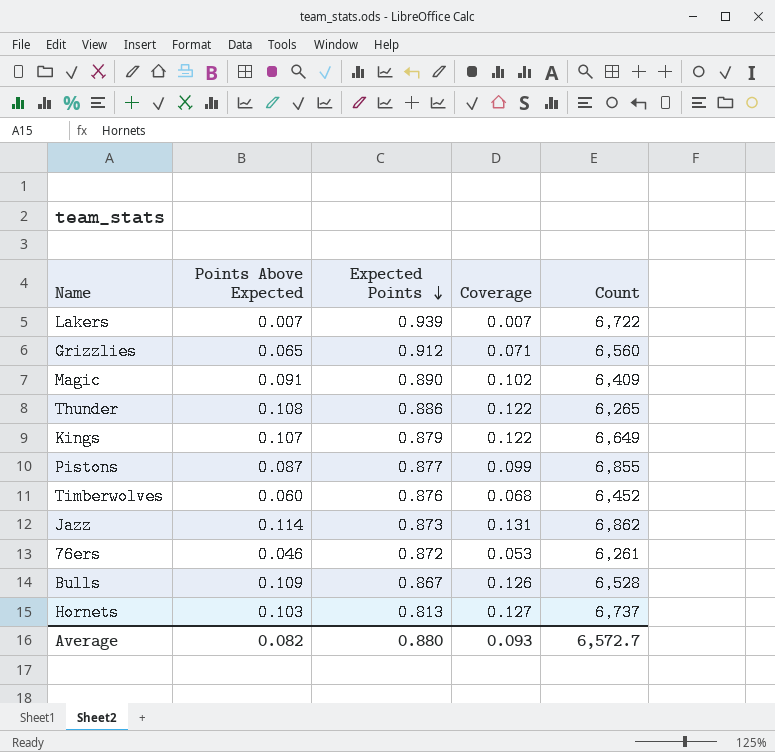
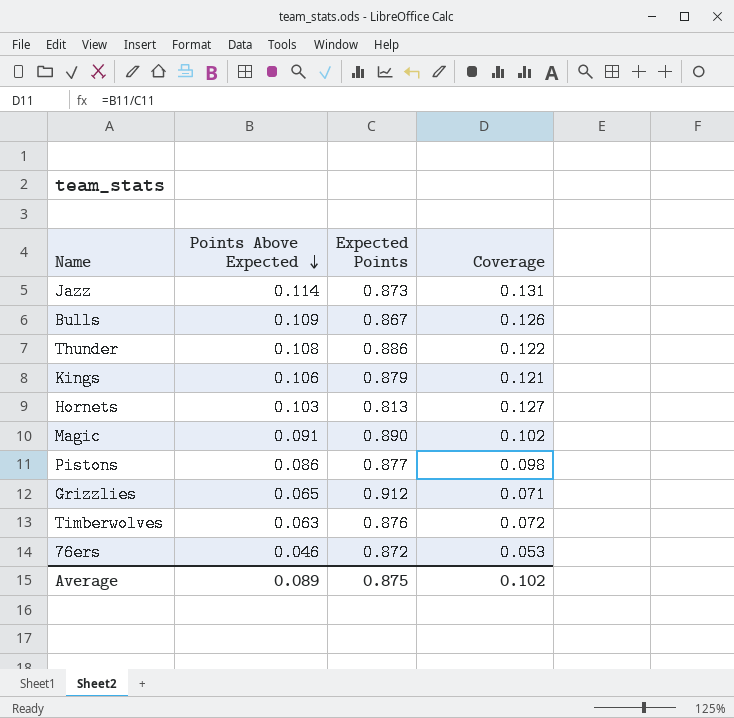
row order: Expected Points descending -> Points Above Expected descending
column Count | position: 5 -> none
row Lakers: 0.007 | 0.939 | 0.007 | 6,722 -> none
Kings | Points Above Expected: 0.107 -> 0.106
Kings | Coverage: 0.122 -> 0.121
Pistons | Points Above Expected: 0.087 -> 0.086
Pistons | Coverage: 0.099 -> 0.098
Timberwolves | Points Above Expected: 0.060 -> 0.063
Timberwolves | Coverage: 0.068 -> 0.072
Average | Points Above Expected: 0.082 -> 0.089
Average | Expected Points: 0.880 -> 0.875
Average | Coverage: 0.093 -> 0.102

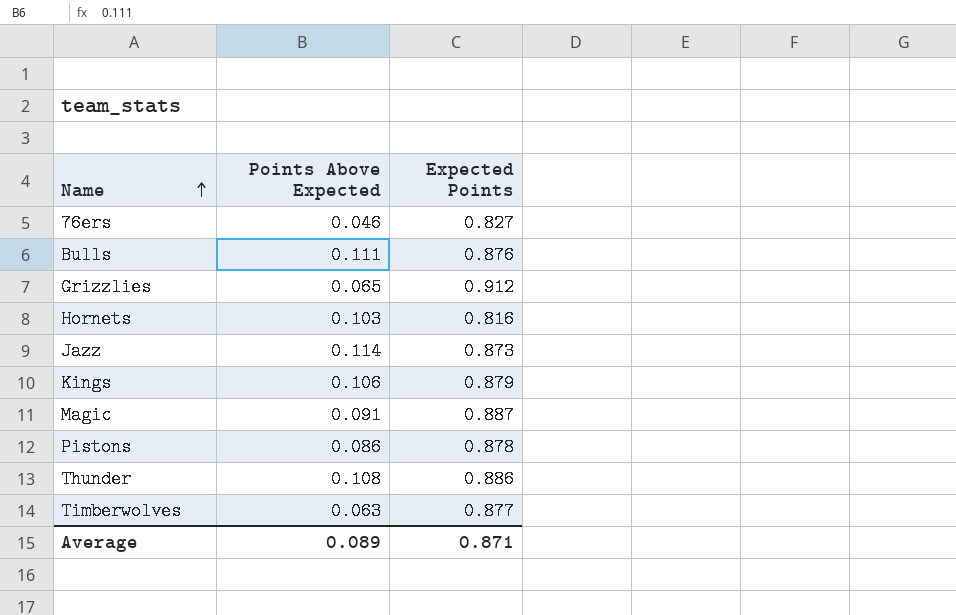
row order: Points Above Expected descending -> Name ascending
column Coverage | formula: [Points Above Expected] / [Expected Points] -> none
76ers | Expected Points: 0.872 -> 0.827
Bulls | Points Above Expected: 0.109 -> 0.111
Bulls | Expected Points: 0.867 -> 0.876
Hornets | Expected Points: 0.813 -> 0.816
Magic | Expected Points: 0.890 -> 0.887
Pistons | Expected Points: 0.877 -> 0.878
Timberwolves | Expected Points: 0.876 -> 0.877
Average | Expected Points: 0.875 -> 0.871

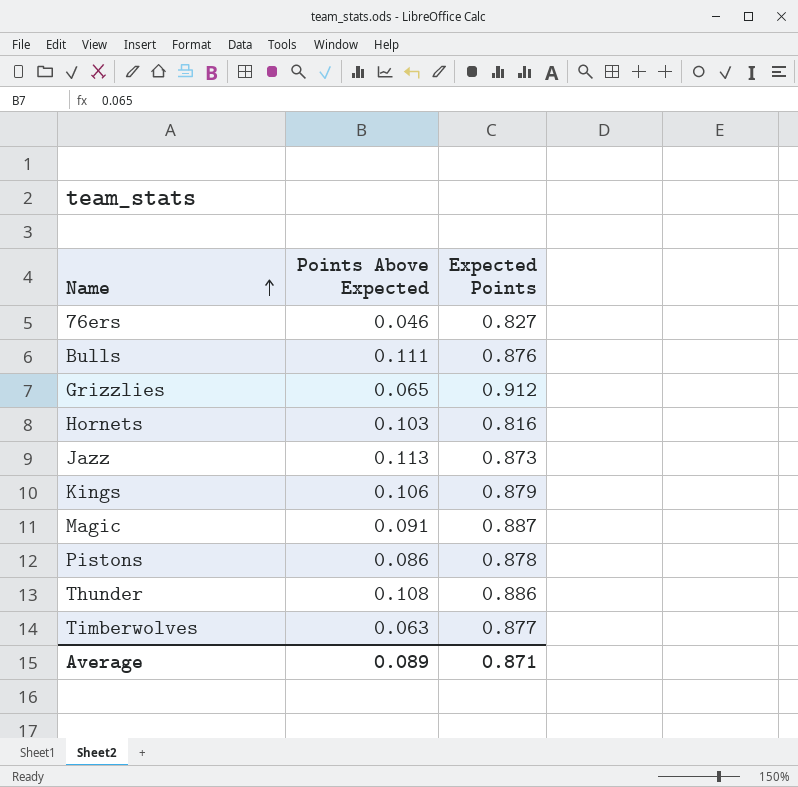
Jazz | Points Above Expected: 0.114 -> 0.113

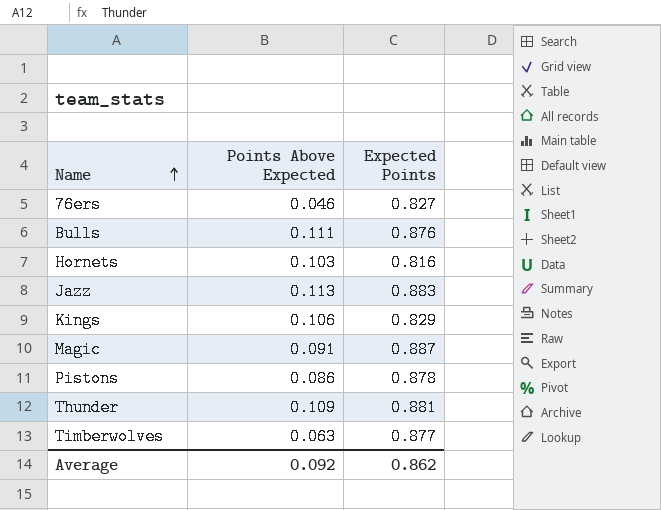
row Grizzlies: 0.065 | 0.912 -> none
Jazz | Expected Points: 0.873 -> 0.883
Kings | Expected Points: 0.879 -> 0.829
Thunder | Points Above Expected: 0.108 -> 0.109
Thunder | Expected Points: 0.886 -> 0.881
Average | Points Above Expected: 0.089 -> 0.092
Average | Expected Points: 0.871 -> 0.862

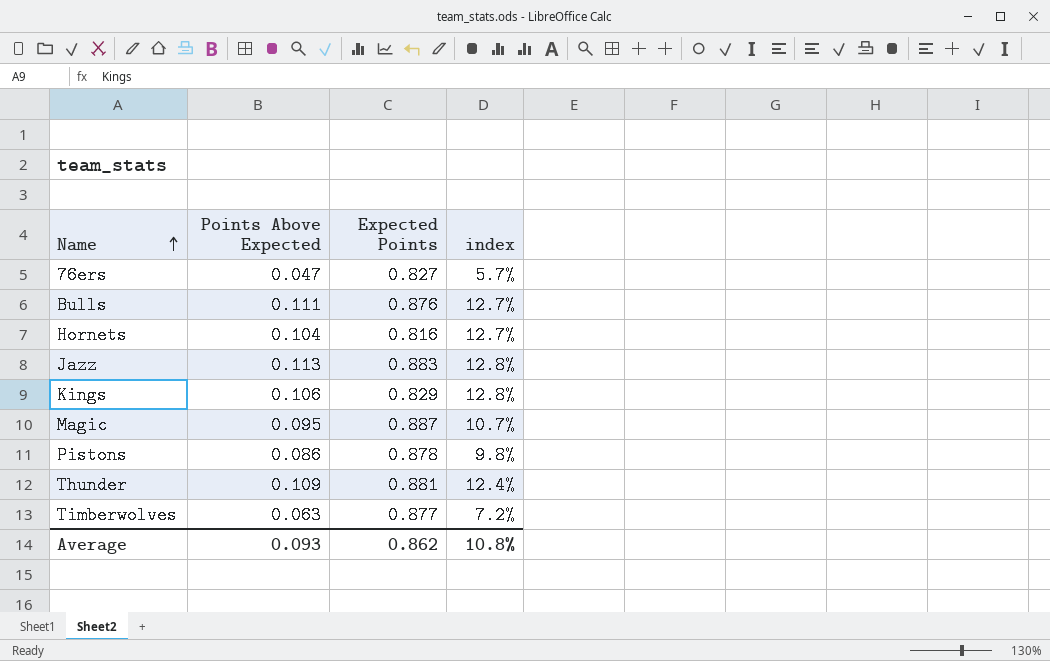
column index | formula: none -> [Points Above Expected] / [Expected Points]
76ers | Points Above Expected: 0.046 -> 0.047
Hornets | Points Above Expected: 0.103 -> 0.104
Magic | Points Above Expected: 0.091 -> 0.095
Average | Points Above Expected: 0.092 -> 0.093

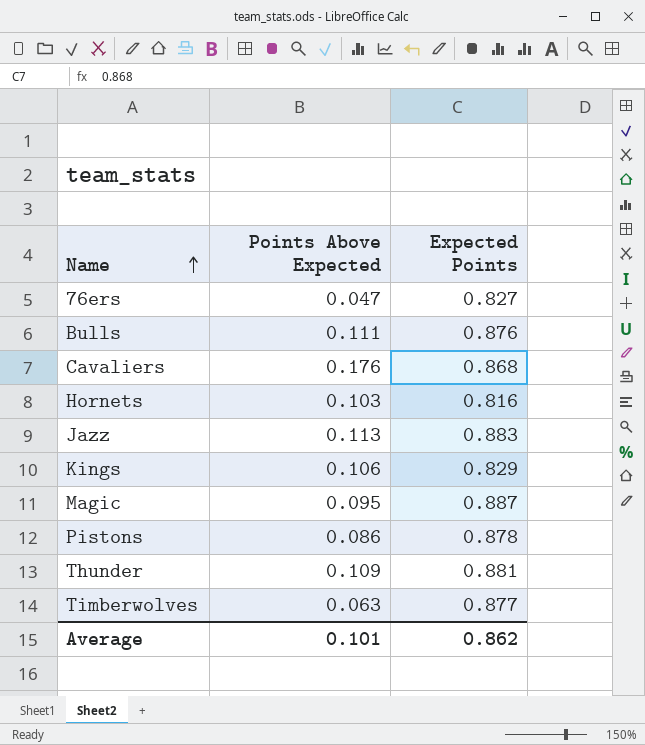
column index | formula: [Points Above Expected] / [Expected Points] -> none
row Cavaliers: none -> 0.176 | 0.868
Hornets | Points Above Expected: 0.104 -> 0.103
Average | Points Above Expected: 0.093 -> 0.101

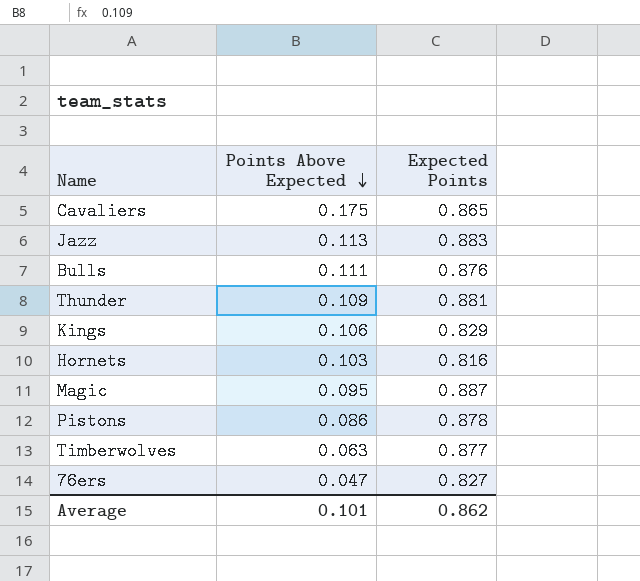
row order: Name ascending -> Points Above Expected descending
Cavaliers | Points Above Expected: 0.176 -> 0.175
Cavaliers | Expected Points: 0.868 -> 0.865

